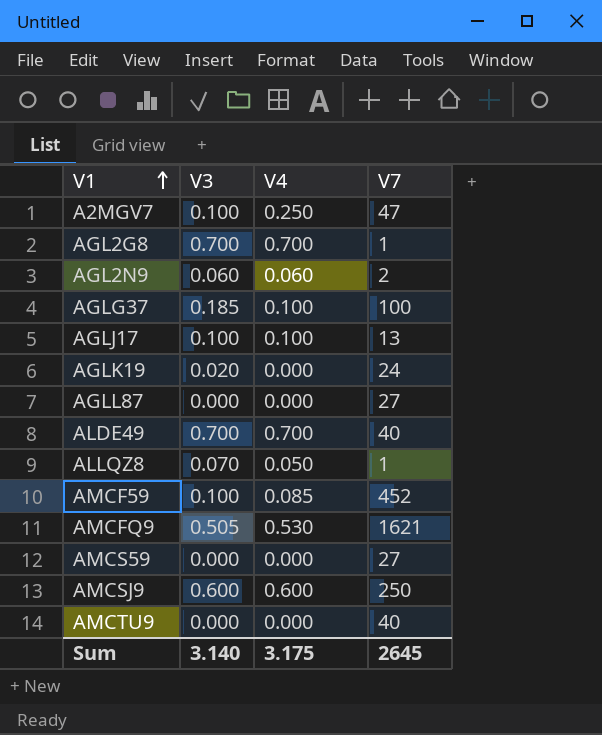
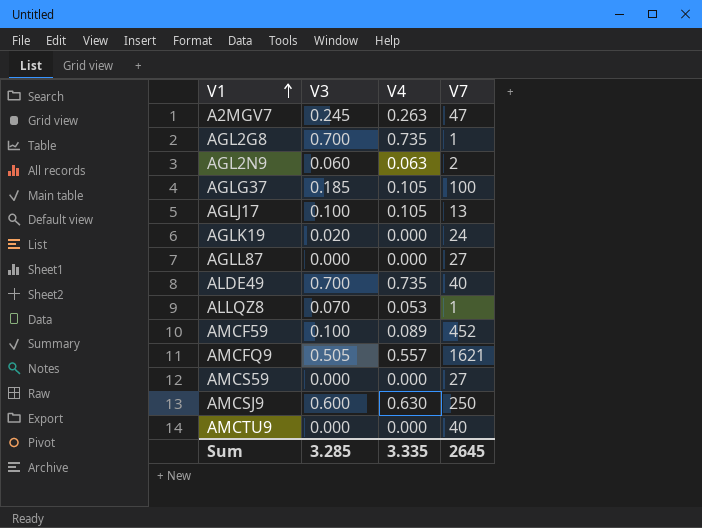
A2MGV7 | V3: 0.100 -> 0.245
A2MGV7 | V4: 0.250 -> 0.263
AGL2G8 | V4: 0.700 -> 0.735
AGL2N9 | V4: 0.060 -> 0.063
AGLG37 | V4: 0.100 -> 0.105
AGLJ17 | V4: 0.100 -> 0.105
ALDE49 | V4: 0.700 -> 0.735
ALLQZ8 | V4: 0.050 -> 0.053
AMCF59 | V4: 0.085 -> 0.089
AMCFQ9 | V4: 0.530 -> 0.557
AMCSJ9 | V4: 0.600 -> 0.630
Sum | V3: 3.140 -> 3.285
Sum | V4: 3.175 -> 3.335

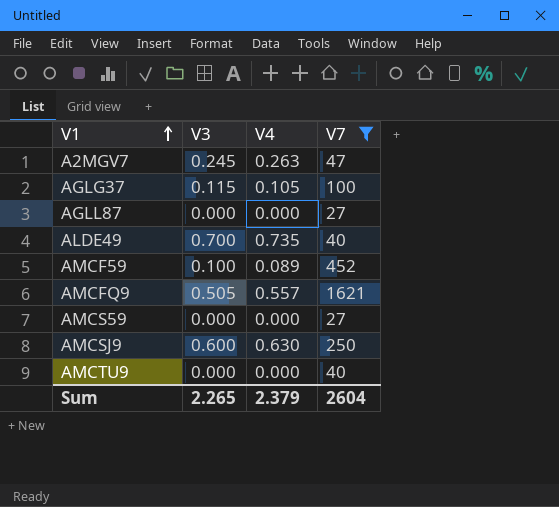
filter: none -> V7 >= 27
AGLG37 | V3: 0.185 -> 0.115
Sum | V3: 3.285 -> 2.265
Sum | V4: 3.335 -> 2.379
Sum | V7: 2645 -> 2604

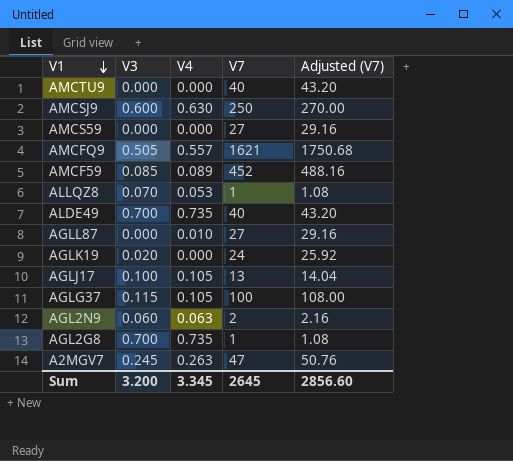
filter: V7 >= 27 -> none
row order: V1 ascending -> V1 descending
column Adjusted (V7) | formula: none -> [V7] * 1.08
AMCF59 | V3: 0.100 -> 0.085
AGLL87 | V4: 0.000 -> 0.010
Sum | V3: 2.265 -> 3.200
Sum | V4: 2.379 -> 3.345
Sum | V7: 2604 -> 2645

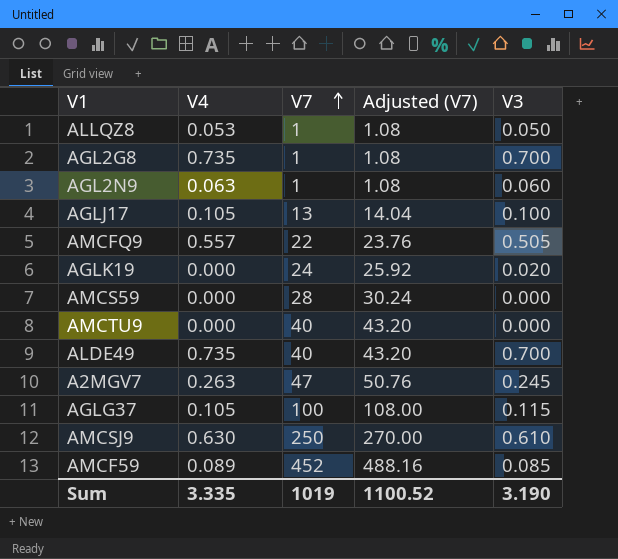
row order: V1 descending -> V7 ascending
column V3 | position: 2 -> 5
row AGLL87: 0.000 | 0.010 | 27 | 29.16 -> none
ALLQZ8 | V3: 0.070 -> 0.050
AGL2N9 | V7: 2 -> 1
AGL2N9 | Adjusted (V7): 2.16 -> 1.08
AMCFQ9 | V7: 1621 -> 22
AMCFQ9 | Adjusted (V7): 1750.68 -> 23.76
AMCS59 | V7: 27 -> 28
AMCS59 | Adjusted (V7): 29.16 -> 30.24
AMCSJ9 | V3: 0.600 -> 0.610
Sum | V4: 3.345 -> 3.335
Sum | V7: 2645 -> 1019
Sum | Adjusted (V7): 2856.60 -> 1100.52
Sum | V3: 3.200 -> 3.190

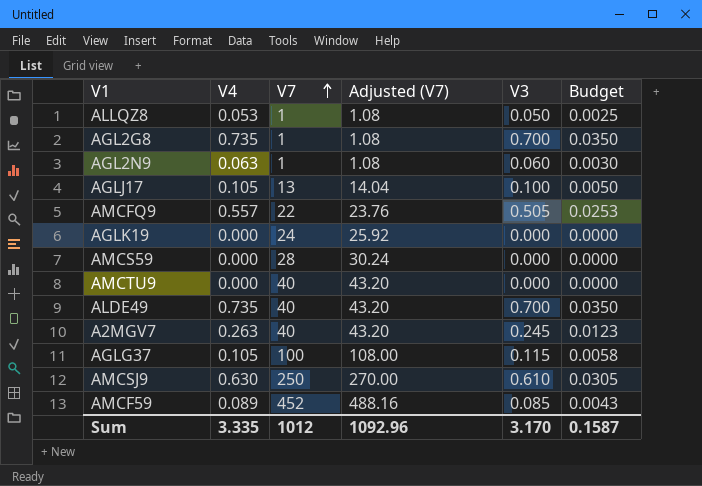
column Budget | formula: none -> [V3] * 0.05
AGLK19 | V3: 0.020 -> 0.000
A2MGV7 | V7: 47 -> 40
A2MGV7 | Adjusted (V7): 50.76 -> 43.20
Sum | V7: 1019 -> 1012
Sum | Adjusted (V7): 1100.52 -> 1092.96
Sum | V3: 3.190 -> 3.170

